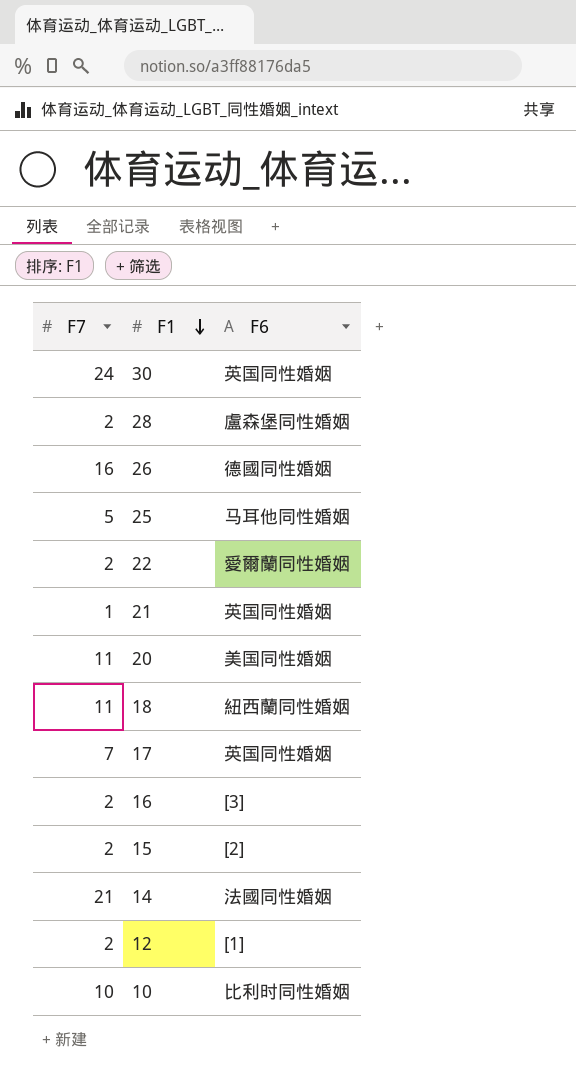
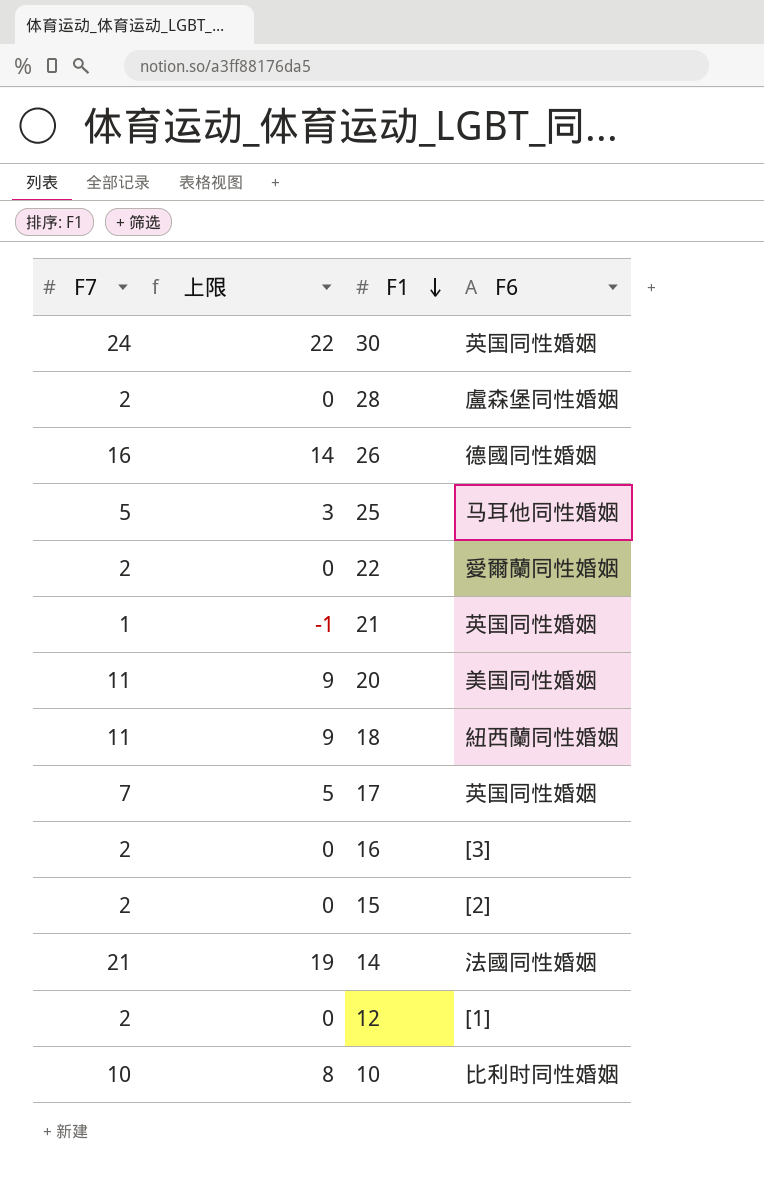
column 上限 | formula: none -> [F7] - 2

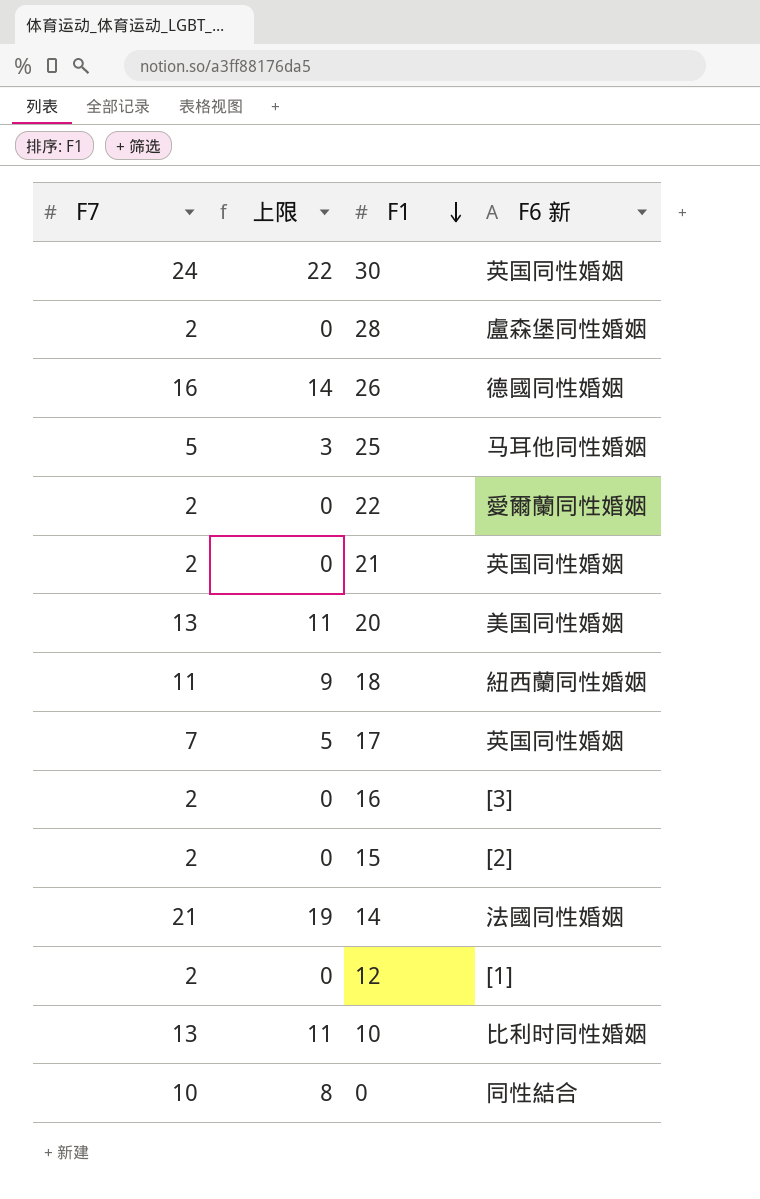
column name: F6 -> F6 新
21 | F7: 1 -> 2
21 | 上限: -1 -> 0
20 | F7: 11 -> 13
20 | 上限: 9 -> 11
10 | F7: 10 -> 13
10 | 上限: 8 -> 11
row 0: none -> 10 | 8 | 同性結合

